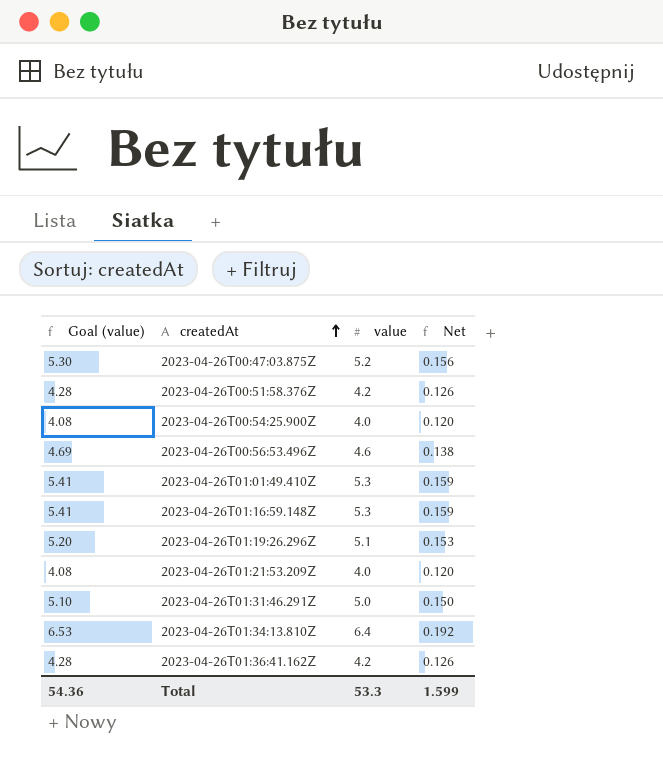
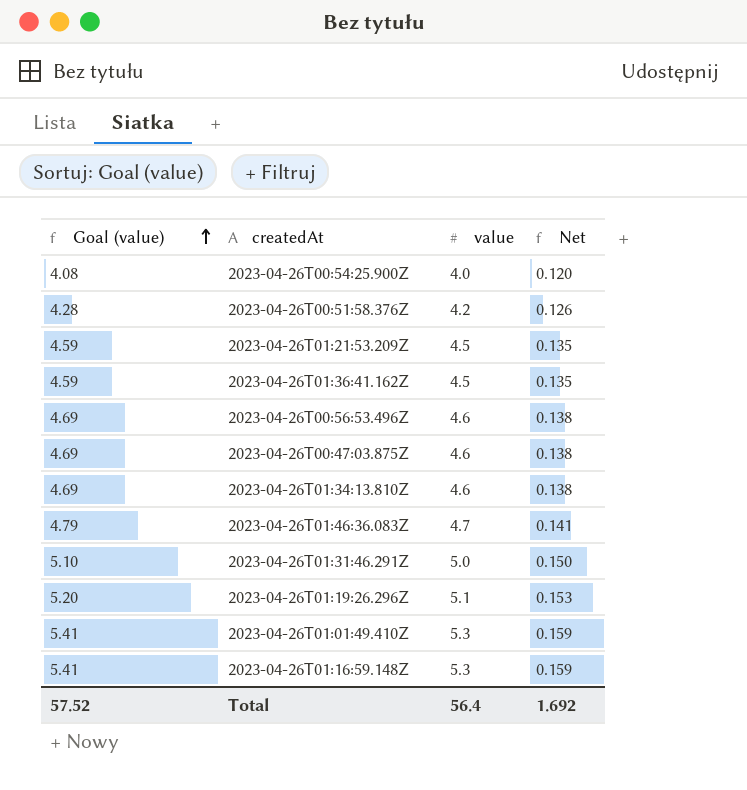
row order: createdAt ascending -> Goal (value) ascending
2023-04-26T01:21:53.209Z | Goal (value): 4.08 -> 4.59
2023-04-26T01:21:53.209Z | value: 4.0 -> 4.5
2023-04-26T01:21:53.209Z | Net: 0.120 -> 0.135
2023-04-26T01:36:41.162Z | Goal (value): 4.28 -> 4.59
2023-04-26T01:36:41.162Z | value: 4.2 -> 4.5
2023-04-26T01:36:41.162Z | Net: 0.126 -> 0.135
2023-04-26T00:47:03.875Z | Goal (value): 5.30 -> 4.69
2023-04-26T00:47:03.875Z | value: 5.2 -> 4.6
2023-04-26T00:47:03.875Z | Net: 0.156 -> 0.138
2023-04-26T01:34:13.810Z | Goal (value): 6.53 -> 4.69
2023-04-26T01:34:13.810Z | value: 6.4 -> 4.6
2023-04-26T01:34:13.810Z | Net: 0.192 -> 0.138
row 2023-04-26T01:46:36.083Z: none -> 4.79 | 4.7 | 0.141
Total | Goal (value): 54.36 -> 57.52
Total | value: 53.3 -> 56.4
Total | Net: 1.599 -> 1.692

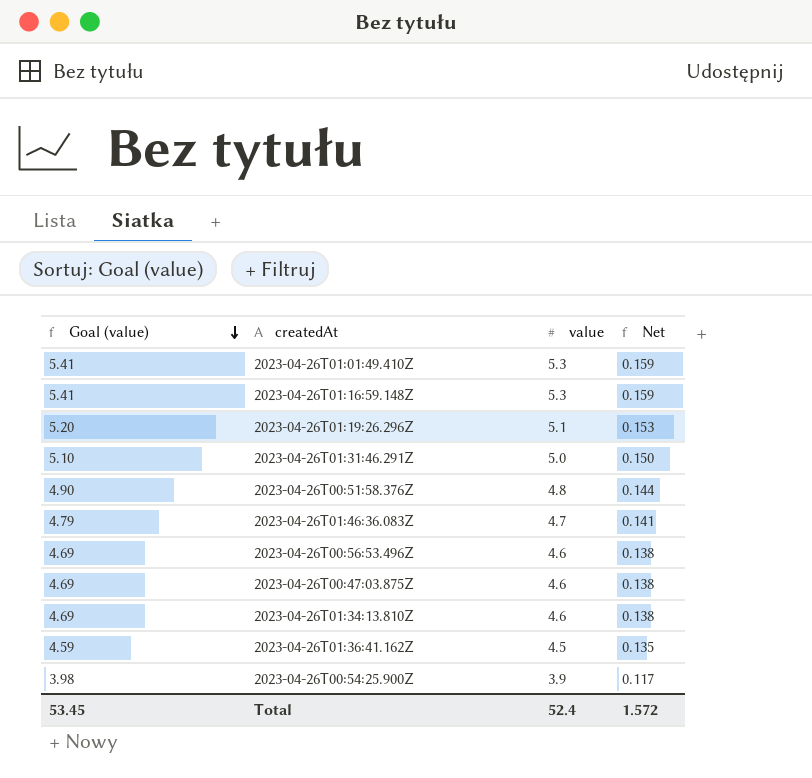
row order: Goal (value) ascending -> Goal (value) descending
row 2023-04-26T01:21:53.209Z: 4.59 | 4.5 | 0.135 -> none
2023-04-26T00:51:58.376Z | Goal (value): 4.28 -> 4.90
2023-04-26T00:51:58.376Z | value: 4.2 -> 4.8
2023-04-26T00:51:58.376Z | Net: 0.126 -> 0.144
2023-04-26T00:54:25.900Z | Goal (value): 4.08 -> 3.98
2023-04-26T00:54:25.900Z | value: 4.0 -> 3.9
2023-04-26T00:54:25.900Z | Net: 0.120 -> 0.117
Total | Goal (value): 57.52 -> 53.45
Total | value: 56.4 -> 52.4
Total | Net: 1.692 -> 1.572

